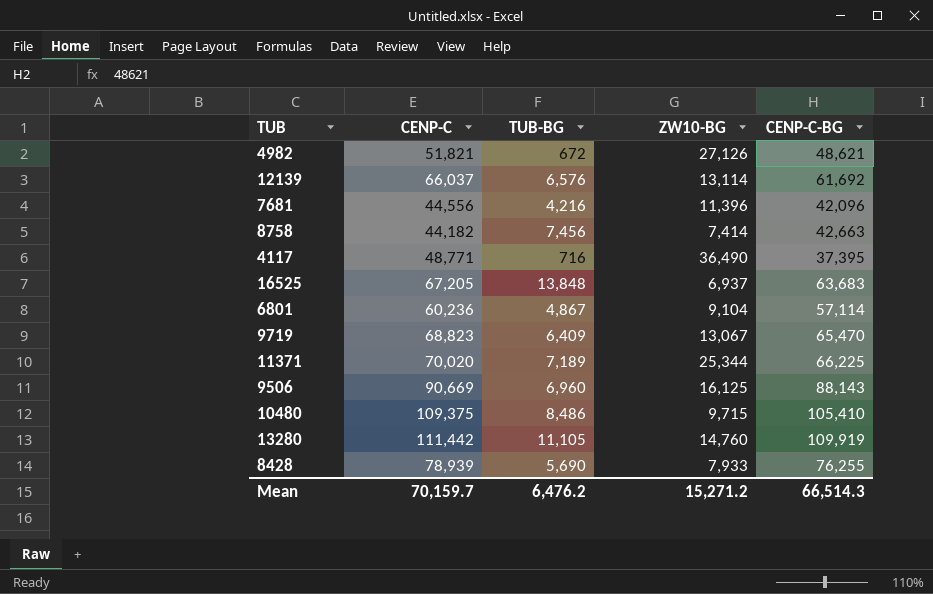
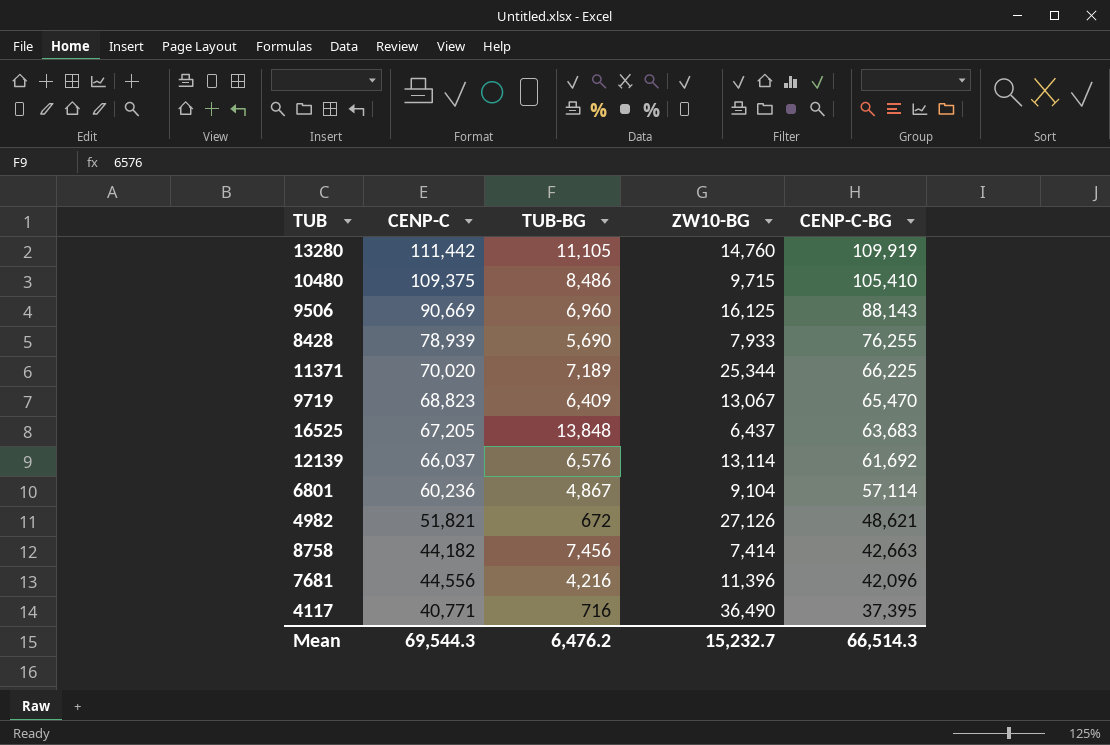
row order: none -> CENP-C-BG descending
16525 | ZW10-BG: 6,937 -> 6,437
4117 | CENP-C: 48,771 -> 40,771
Mean | CENP-C: 70,159.7 -> 69,544.3
Mean | ZW10-BG: 15,271.2 -> 15,232.7

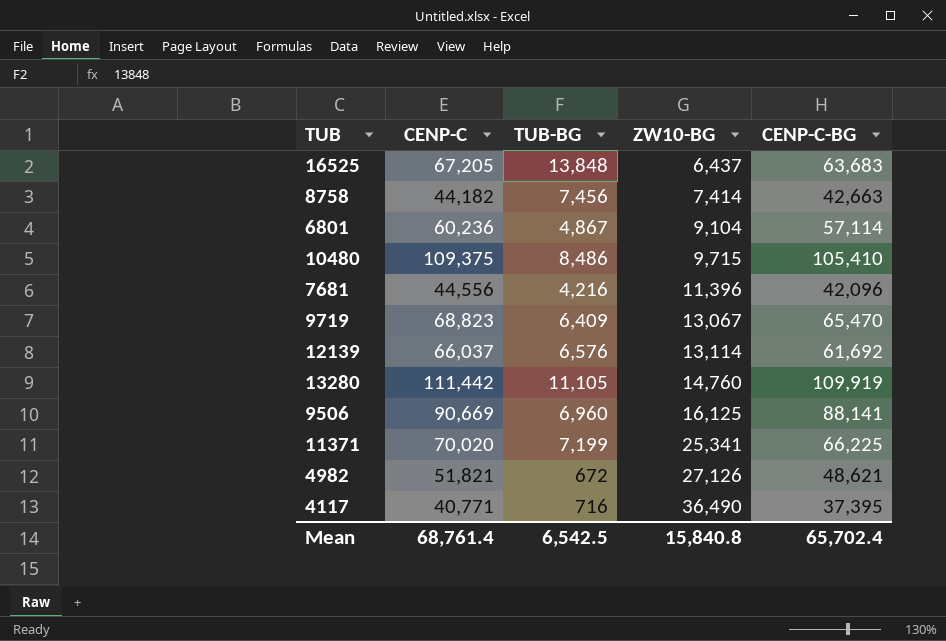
row order: CENP-C-BG descending -> ZW10-BG ascending
row 8428: 78,939 | 5,690 | 7,933 | 76,255 -> none
9506 | CENP-C-BG: 88,143 -> 88,141
11371 | TUB-BG: 7,189 -> 7,199
11371 | ZW10-BG: 25,344 -> 25,341
Mean | CENP-C: 69,544.3 -> 68,761.4
Mean | TUB-BG: 6,476.2 -> 6,542.5
Mean | ZW10-BG: 15,232.7 -> 15,840.8
Mean | CENP-C-BG: 66,514.3 -> 65,702.4

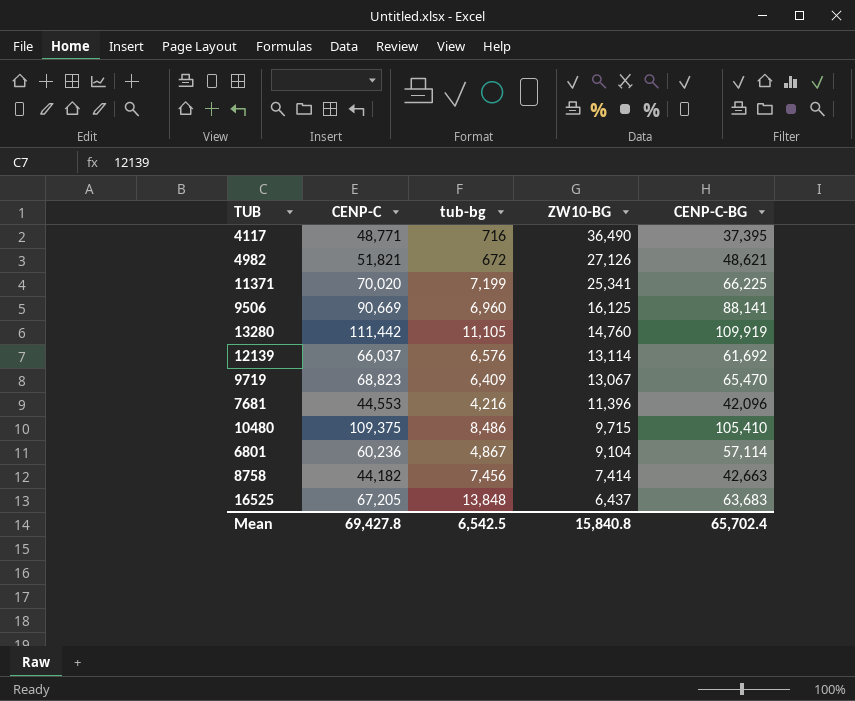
row order: ZW10-BG ascending -> ZW10-BG descending
column name: TUB-BG -> tub-bg
4117 | CENP-C: 40,771 -> 48,771
7681 | CENP-C: 44,556 -> 44,553
Mean | CENP-C: 68,761.4 -> 69,427.8

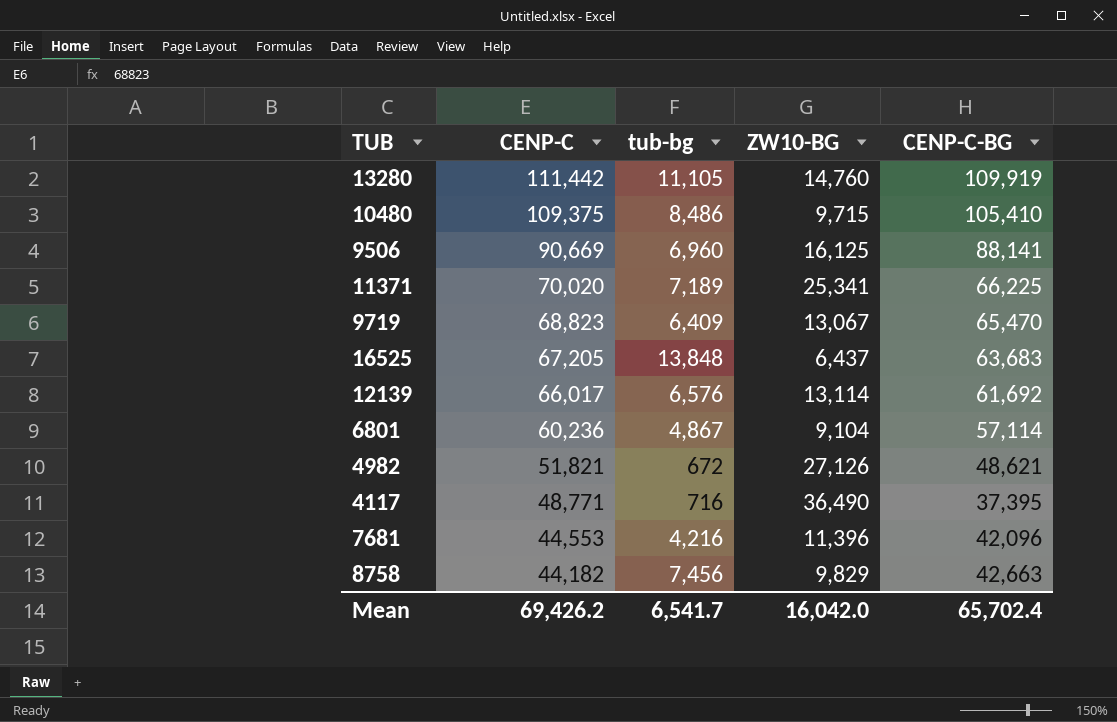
row order: ZW10-BG descending -> CENP-C descending
11371 | tub-bg: 7,199 -> 7,189
12139 | CENP-C: 66,037 -> 66,017
8758 | ZW10-BG: 7,414 -> 9,829
Mean | CENP-C: 69,427.8 -> 69,426.2
Mean | tub-bg: 6,542.5 -> 6,541.7
Mean | ZW10-BG: 15,840.8 -> 16,042.0

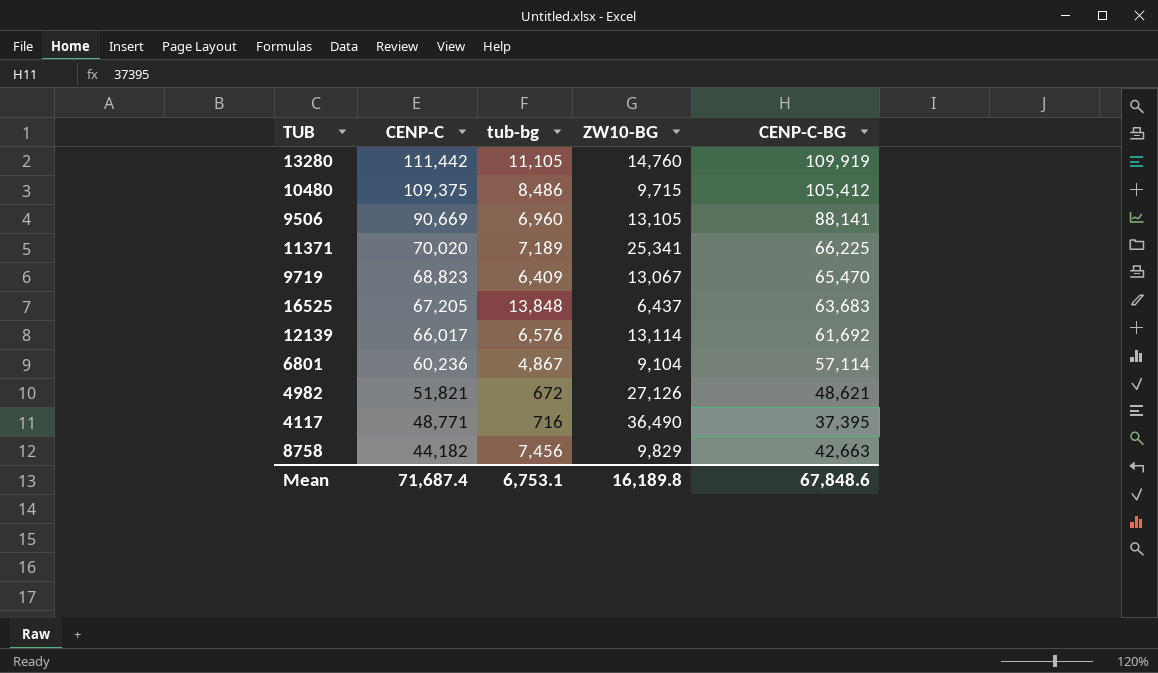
row 7681: 44,553 | 4,216 | 11,396 | 42,096 -> none
10480 | CENP-C-BG: 105,410 -> 105,412
9506 | ZW10-BG: 16,125 -> 13,105
Mean | CENP-C: 69,426.2 -> 71,687.4
Mean | tub-bg: 6,541.7 -> 6,753.1
Mean | ZW10-BG: 16,042.0 -> 16,189.8
Mean | CENP-C-BG: 65,702.4 -> 67,848.6

